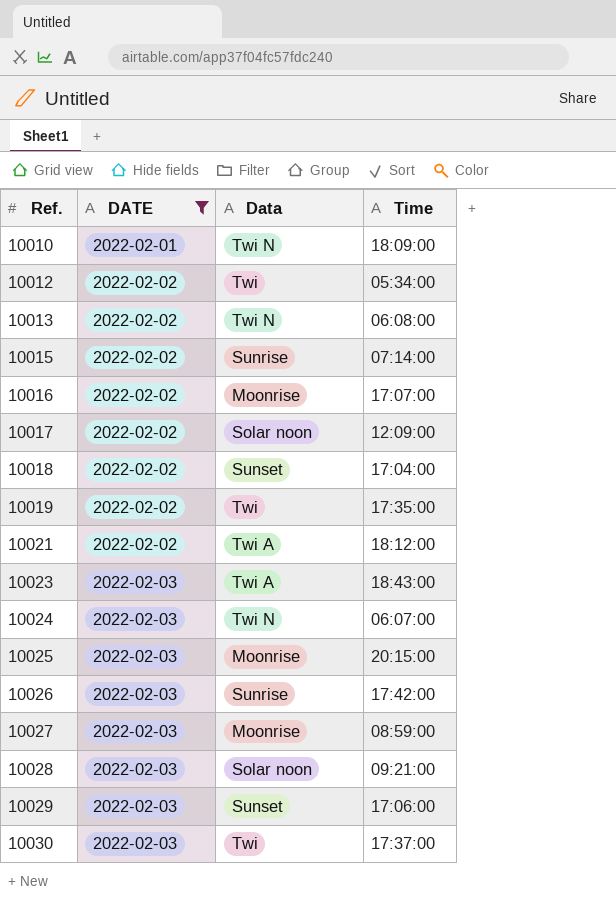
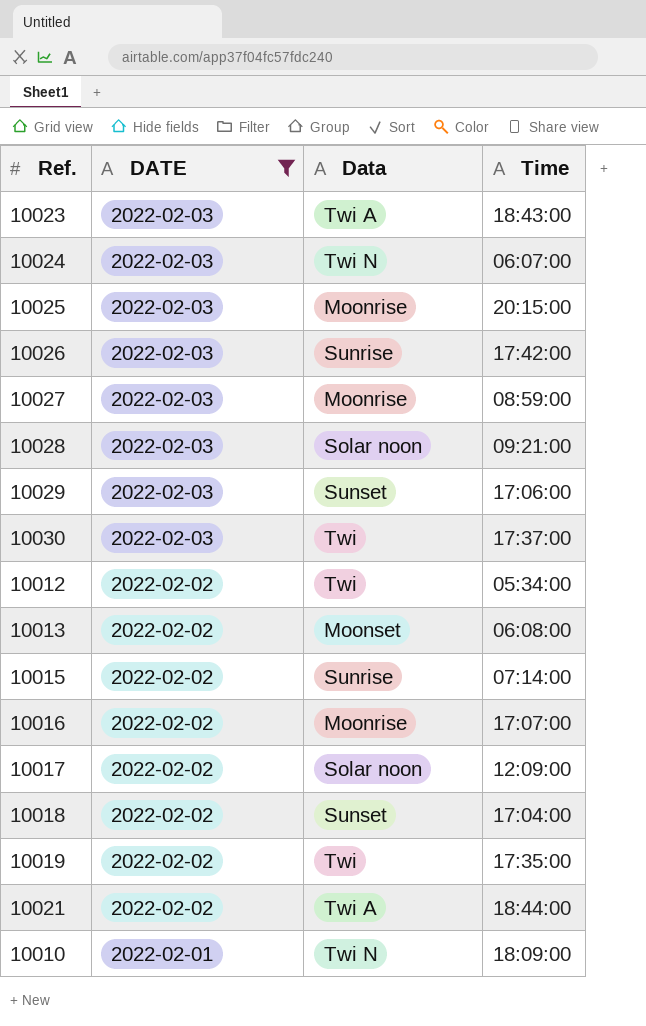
row order: Ref. ascending -> DATE descending
10013 | Data: Twi N -> Moonset
10021 | Time: 18:12:00 -> 18:44:00

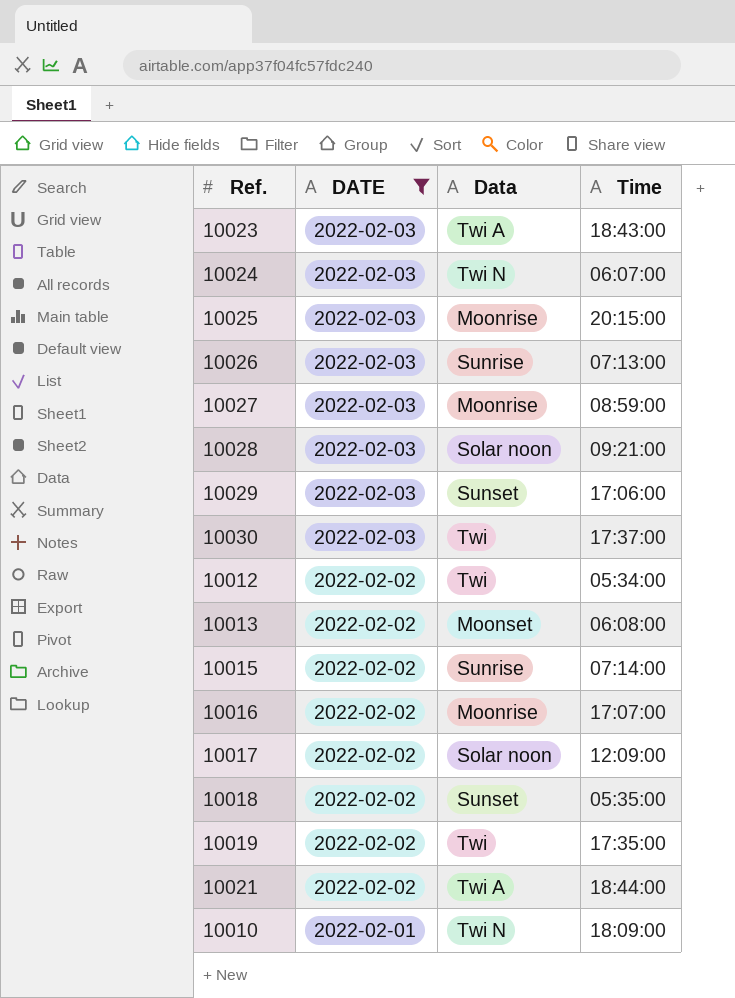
10026 | Time: 17:42:00 -> 07:13:00
10018 | Time: 17:04:00 -> 05:35:00

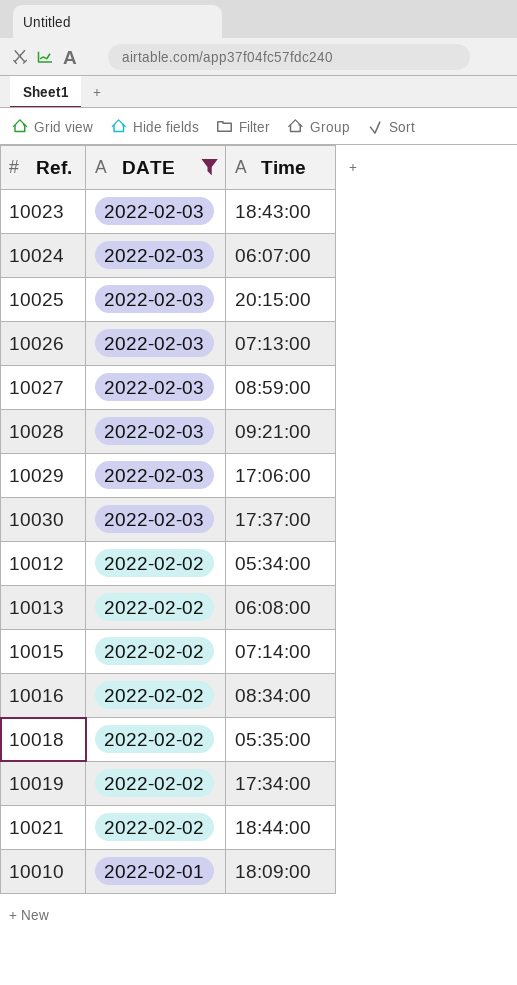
column Data | position: 3 -> none
row 10017: 2022-02-02 | Solar noon | 12:09:00 -> none
10016 | Time: 17:07:00 -> 08:34:00
10019 | Time: 17:35:00 -> 17:34:00

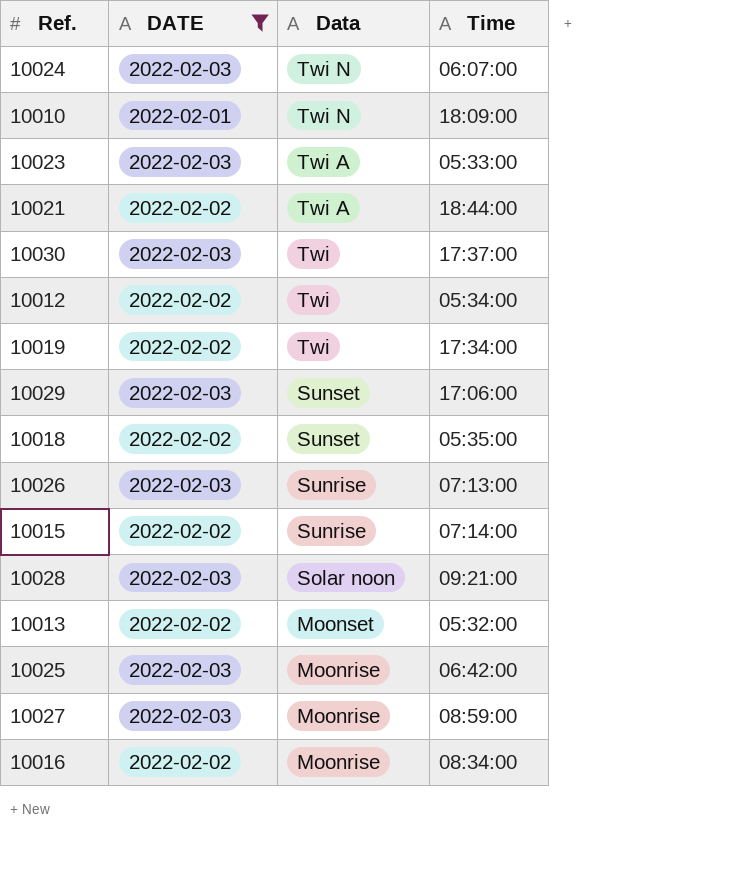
row order: DATE descending -> Data descending
column Data | position: none -> 3
10023 | Time: 18:43:00 -> 05:33:00
10013 | Time: 06:08:00 -> 05:32:00
10025 | Time: 20:15:00 -> 06:42:00

